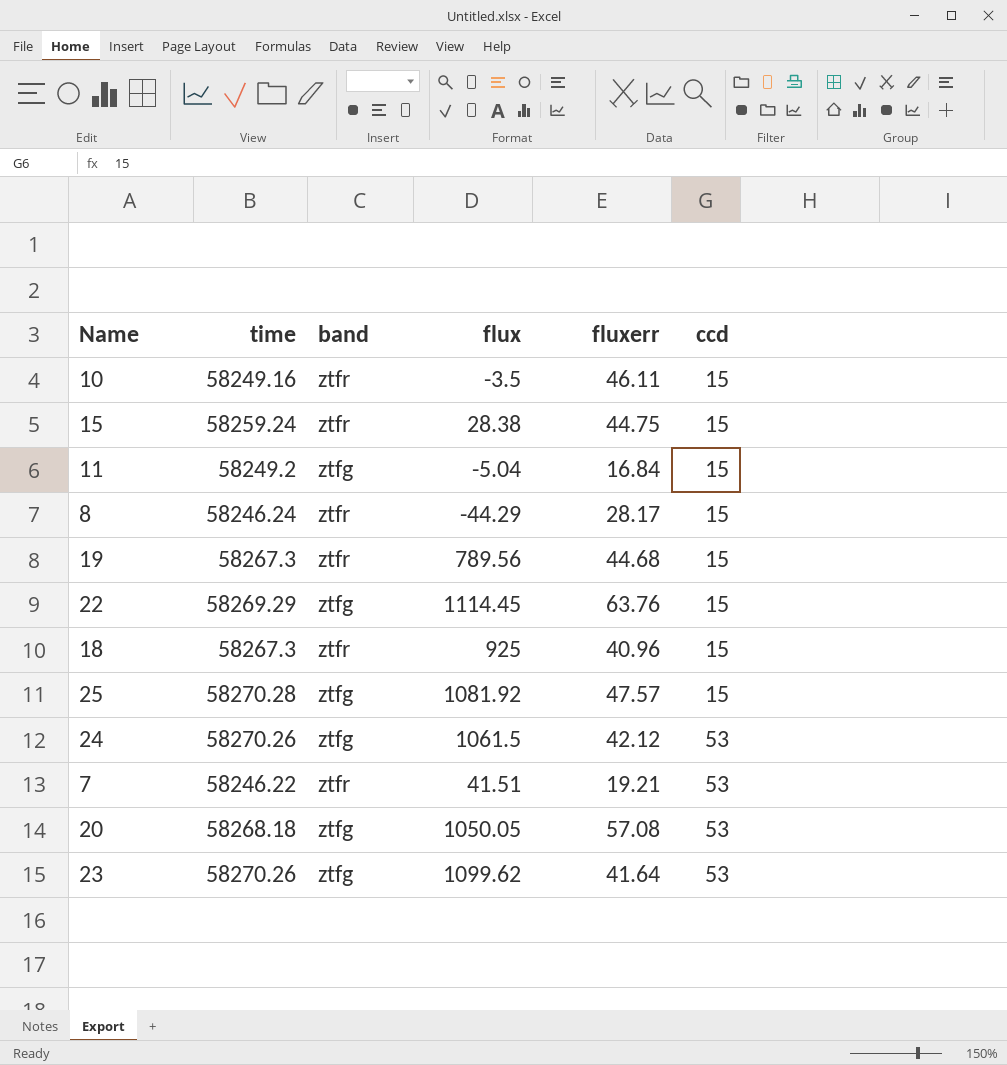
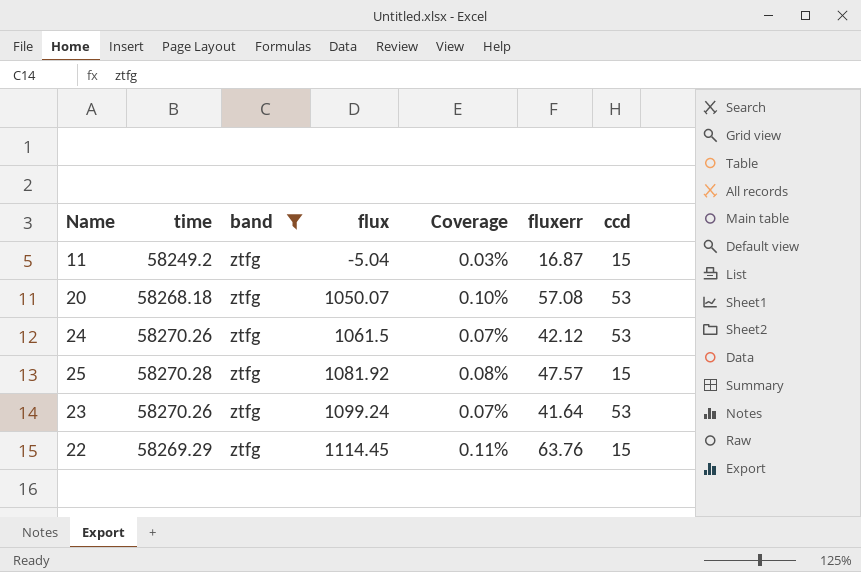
filter: none -> band = ztfg
row order: ccd ascending -> flux ascending
column Coverage | formula: none -> [fluxerr] / [time]
11 | fluxerr: 16.84 -> 16.87
20 | flux: 1050.05 -> 1050.07
23 | flux: 1099.62 -> 1099.24

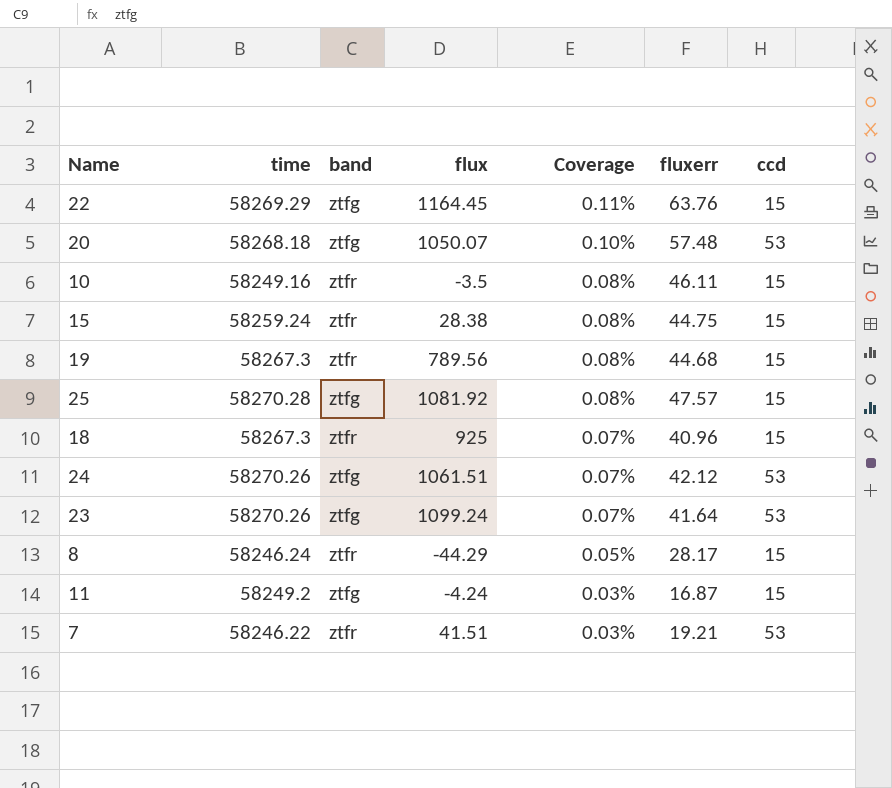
filter: band = ztfg -> none
row order: flux ascending -> Coverage descending
22 | flux: 1114.45 -> 1164.45
20 | fluxerr: 57.08 -> 57.48
24 | flux: 1061.5 -> 1061.51
11 | flux: -5.04 -> -4.24

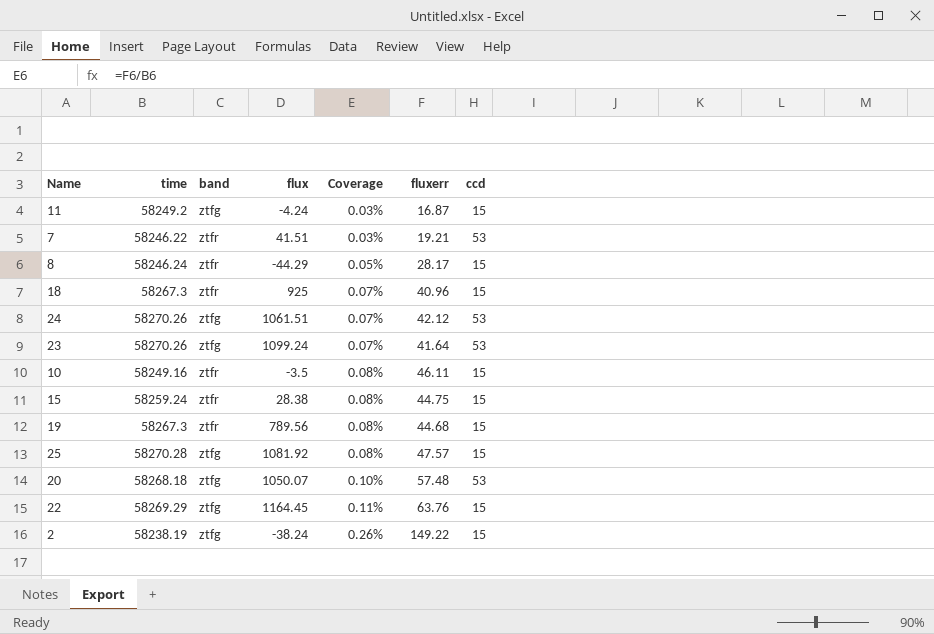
row order: Coverage descending -> Coverage ascending
row 2: none -> 58238.19 | ztfg | -38.24 | 0.26% | 149.22 | 15

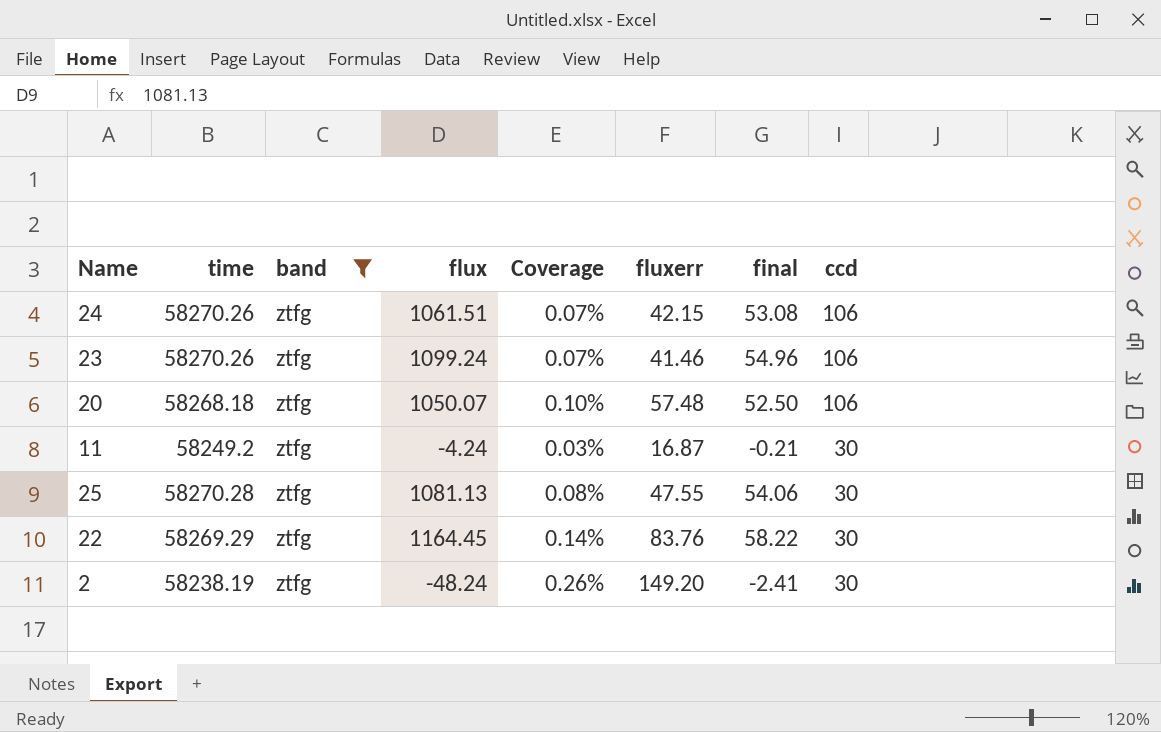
filter: none -> band = ztfg
row order: Coverage ascending -> ccd descending
column final | formula: none -> [flux] * 0.05
24 | fluxerr: 42.12 -> 42.15
24 | ccd: 53 -> 106
23 | fluxerr: 41.64 -> 41.46
23 | ccd: 53 -> 106
20 | ccd: 53 -> 106
11 | ccd: 15 -> 30
25 | flux: 1081.92 -> 1081.13
25 | fluxerr: 47.57 -> 47.55
25 | ccd: 15 -> 30
22 | Coverage: 0.11% -> 0.14%
22 | fluxerr: 63.76 -> 83.76
22 | ccd: 15 -> 30
2 | flux: -38.24 -> -48.24
2 | fluxerr: 149.22 -> 149.20
2 | ccd: 15 -> 30

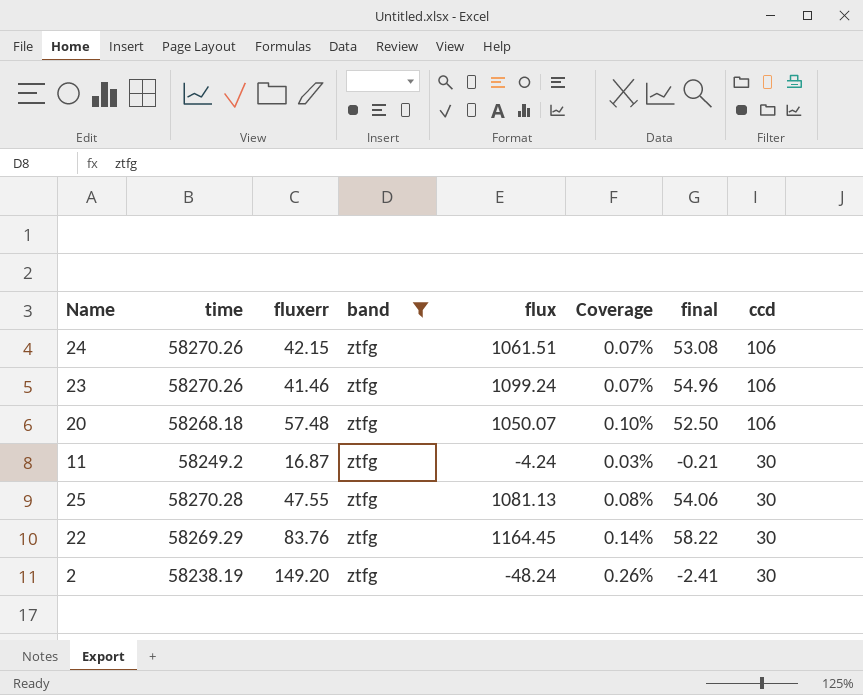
column fluxerr | position: 6 -> 3

